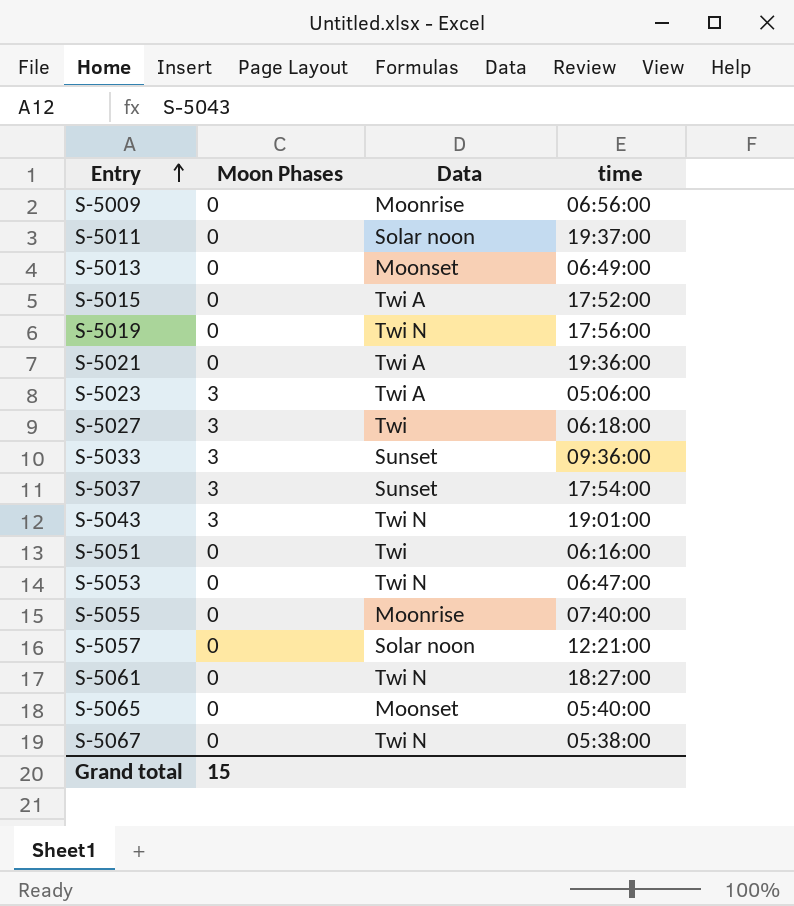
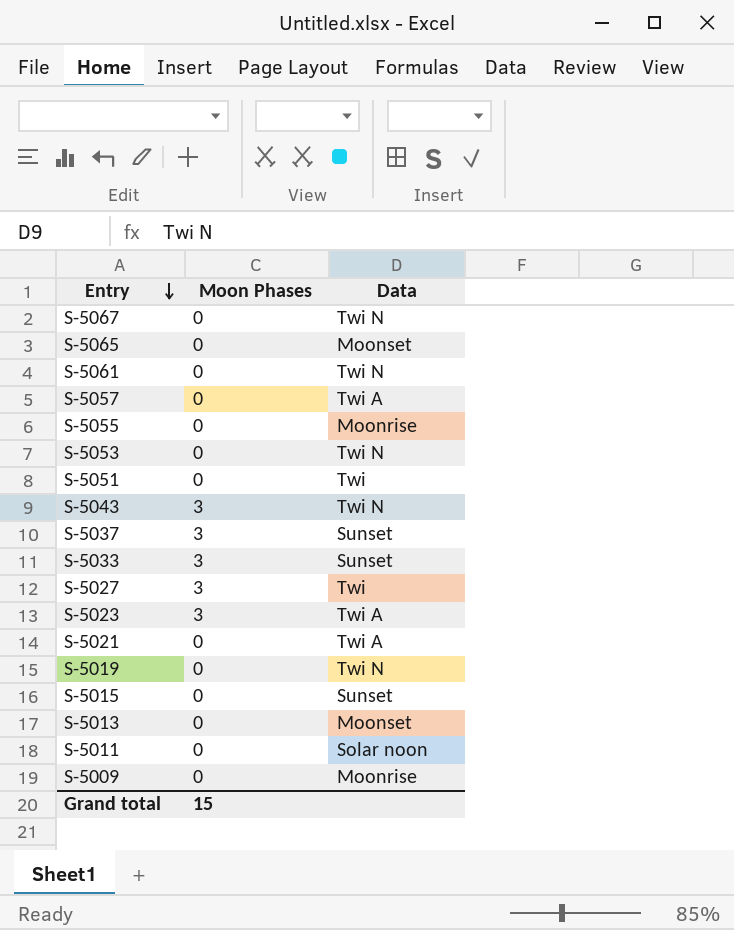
row order: Entry ascending -> Entry descending
column time | position: 4 -> none
S-5057 | Data: Solar noon -> Twi A
S-5015 | Data: Twi A -> Sunset

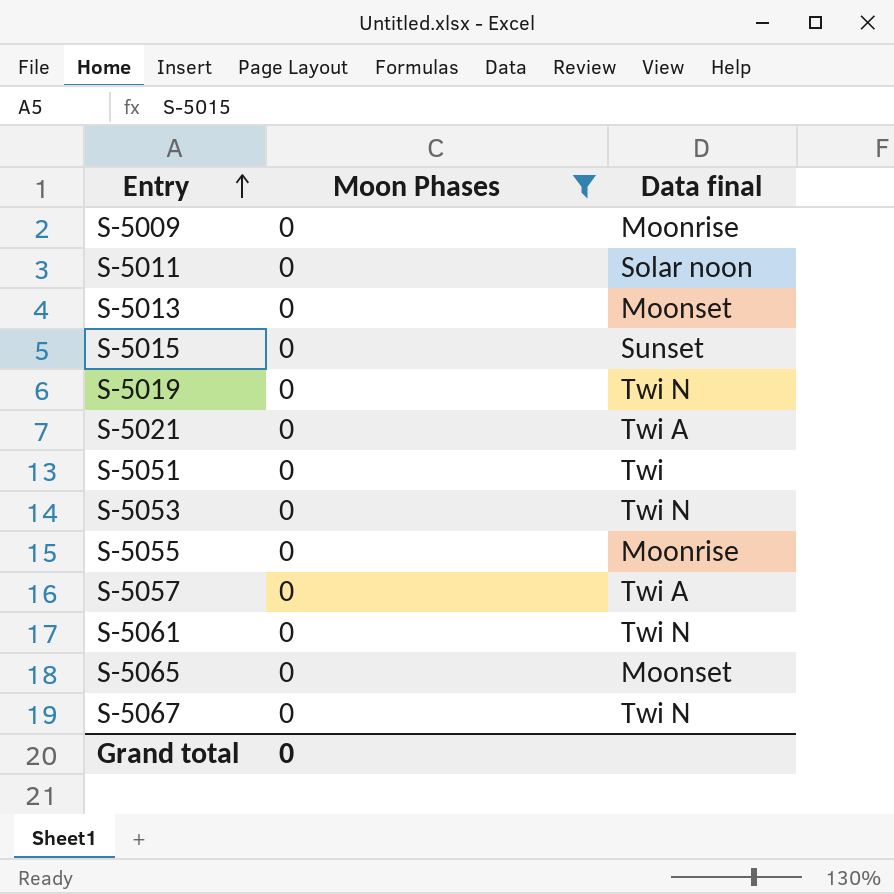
filter: none -> Moon Phases = 0
row order: Entry descending -> Entry ascending
column name: Data -> Data final
Grand total | Moon Phases: 15 -> 0

